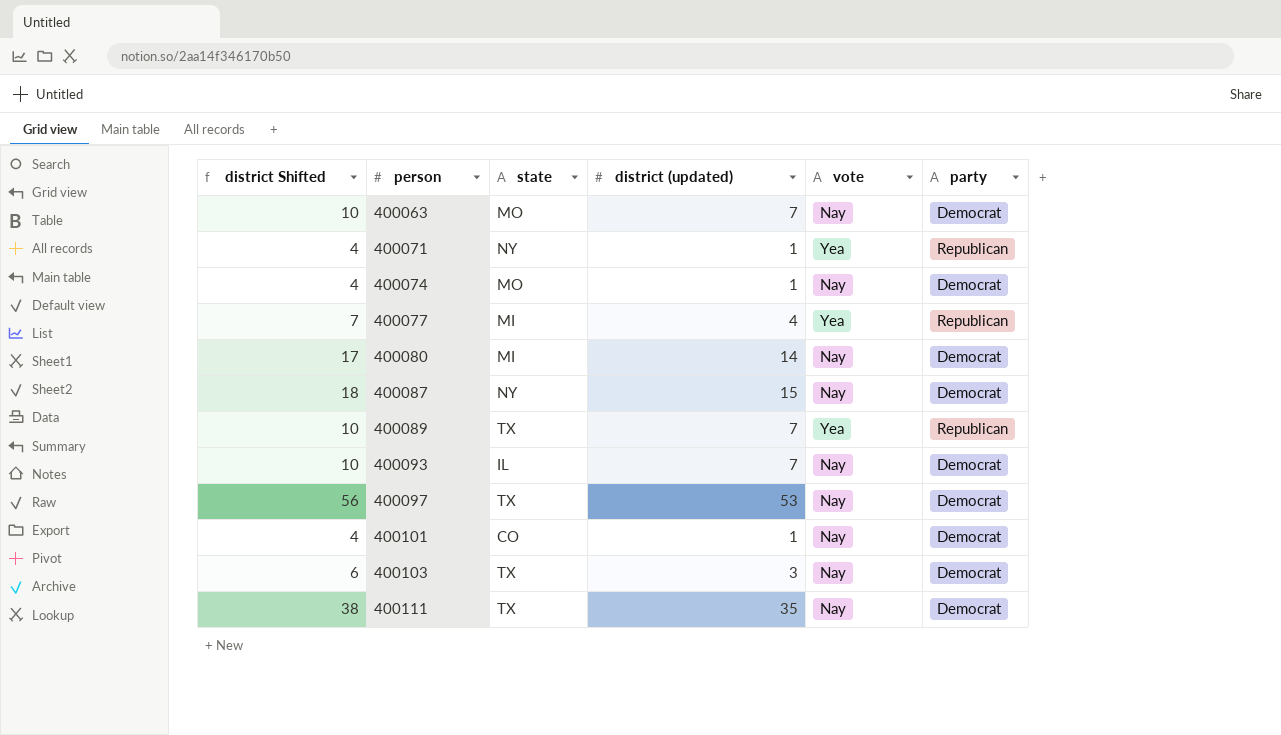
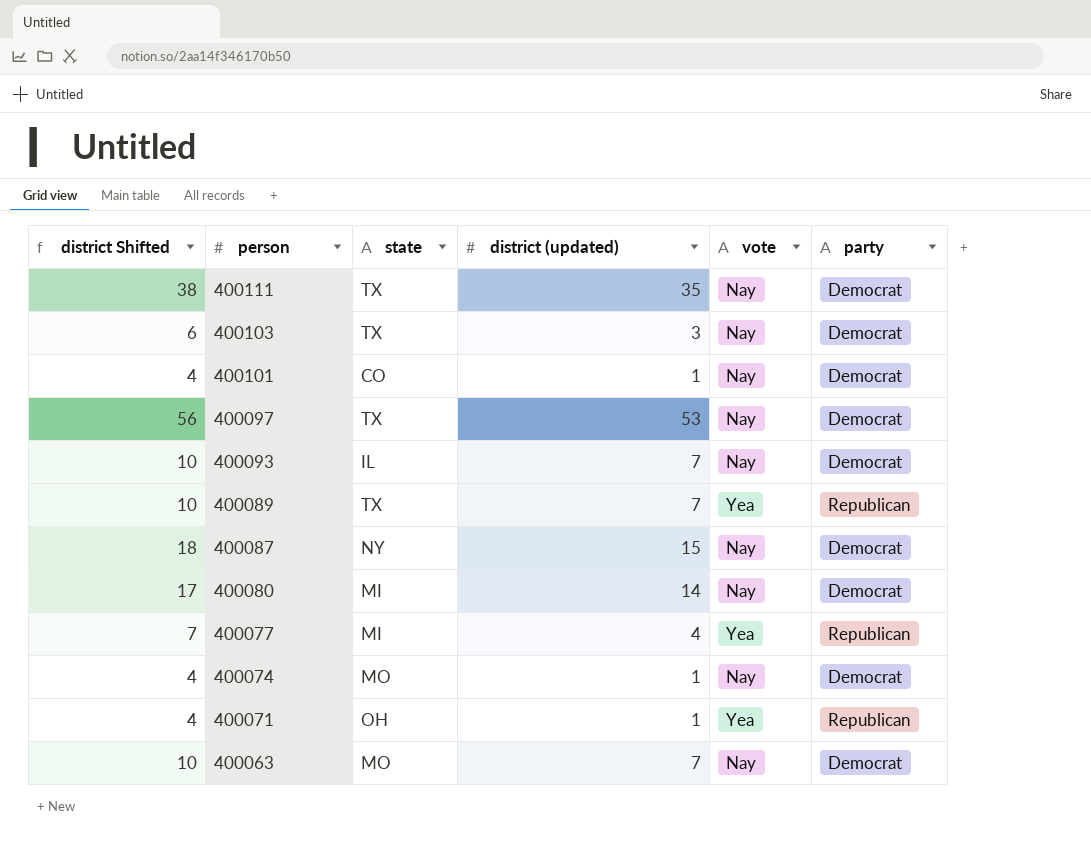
row order: person ascending -> person descending
400071 | state: NY -> OH

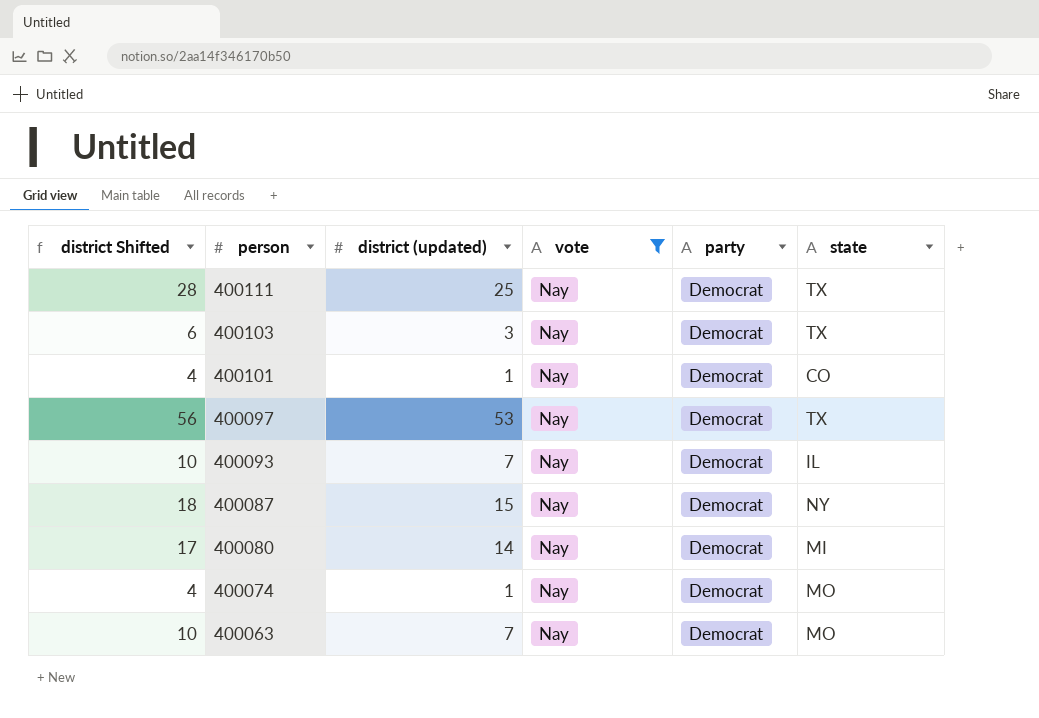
filter: none -> vote = Nay
column state | position: 3 -> 6
400111 | district Shifted: 38 -> 28
400111 | district (updated): 35 -> 25

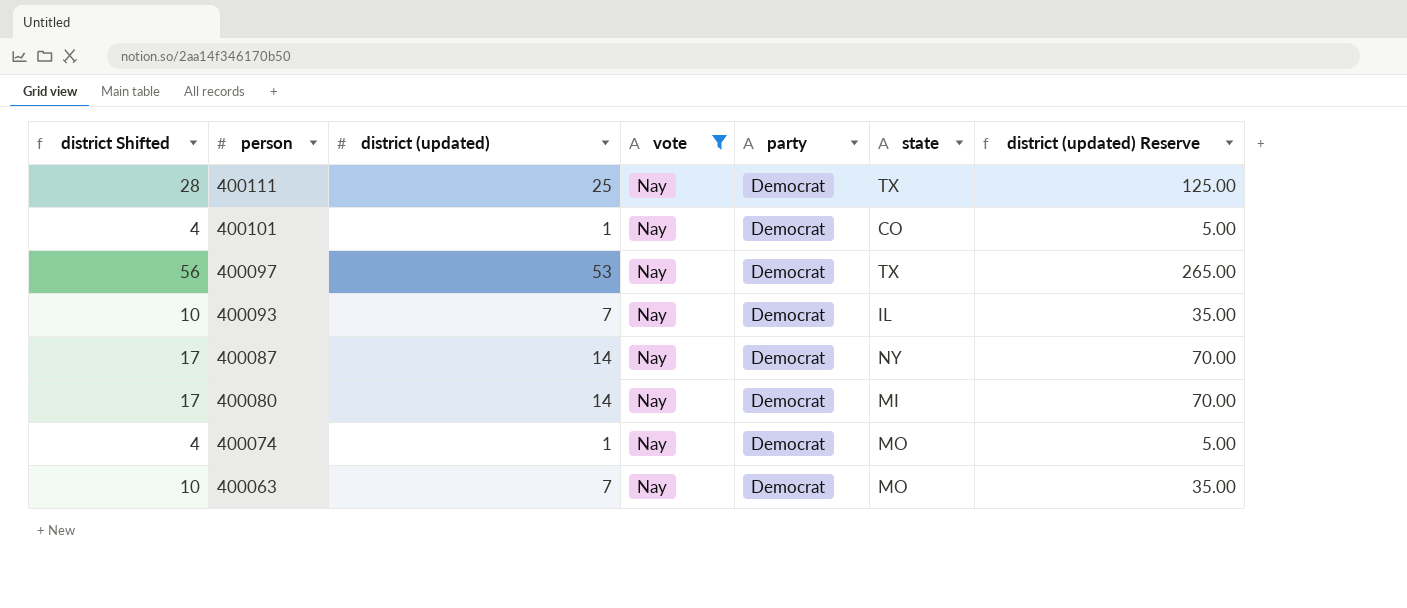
column district (updated) Reserve | formula: none -> [district (updated)] * 5
row 400103: 6 | 3 | Nay | Democrat | TX -> none
400087 | district Shifted: 18 -> 17
400087 | district (updated): 15 -> 14

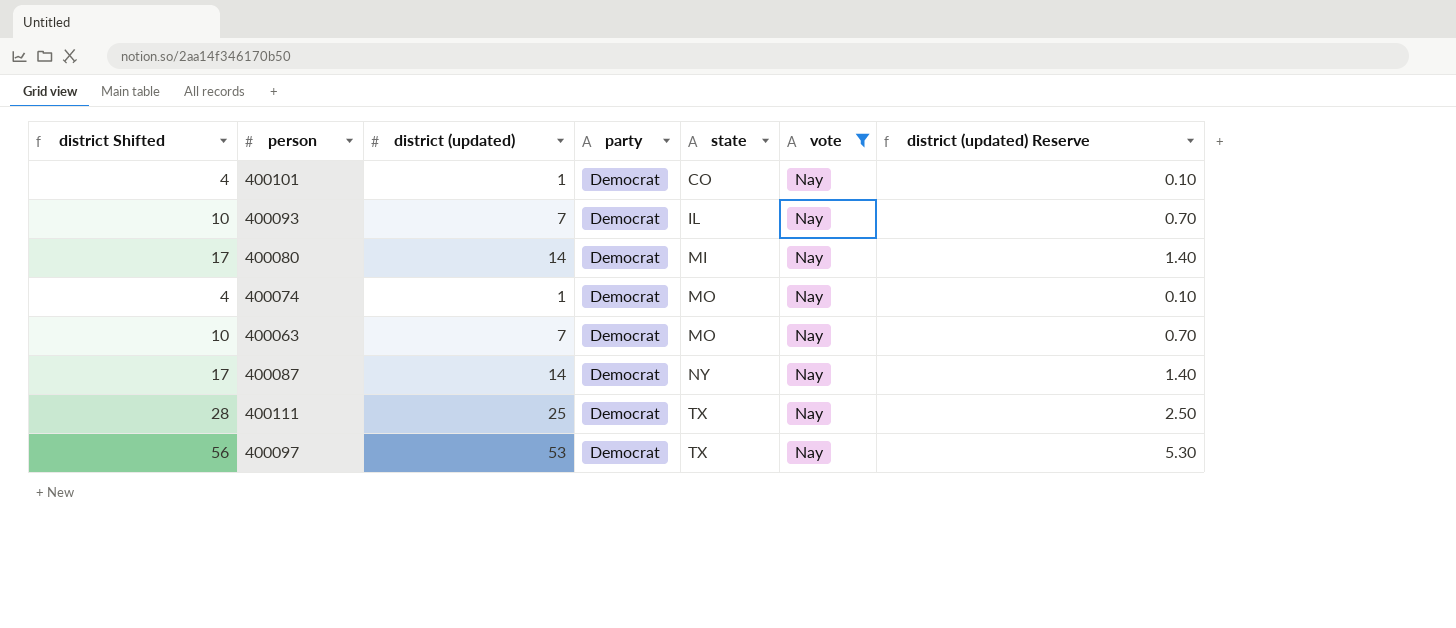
row order: person descending -> state ascending
column vote | position: 4 -> 6
column district (updated) Reserve | formula: [district (updated)] * 5 -> [district (updated)] * 0.1

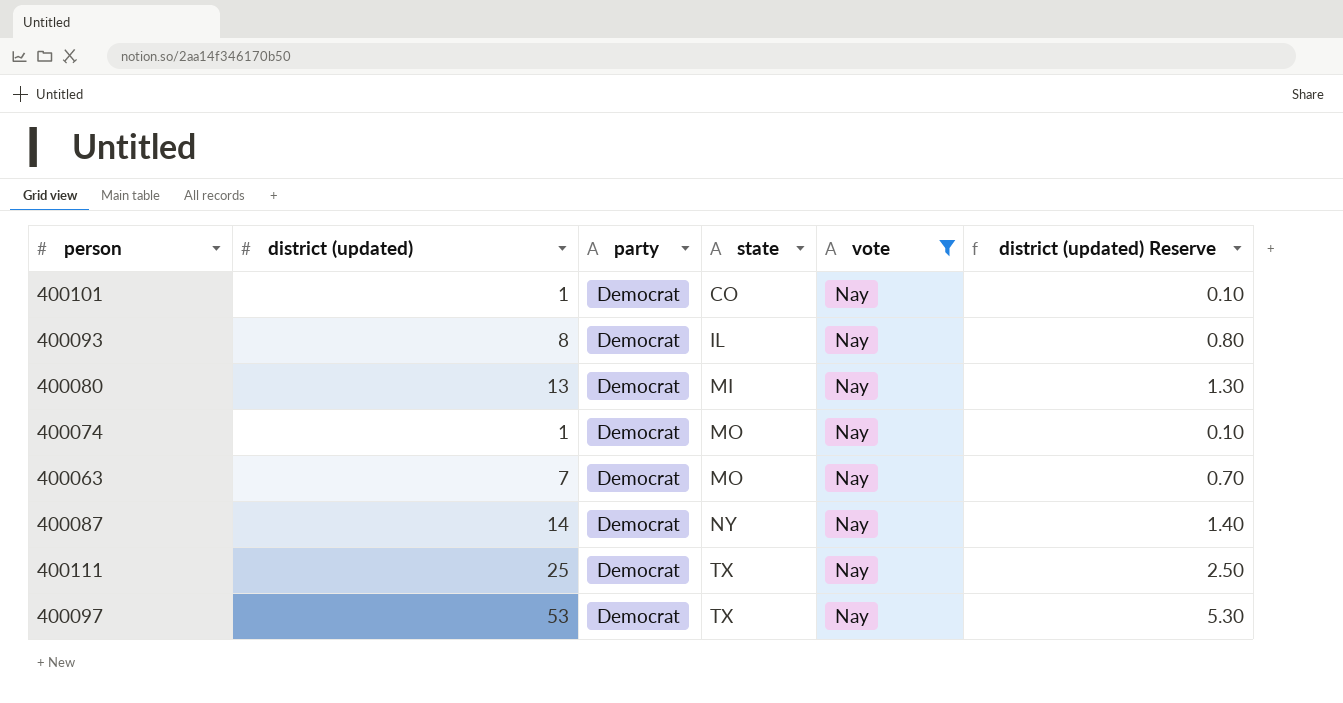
column district Shifted | formula: [district (updated)] + 3 -> none
400093 | district (updated): 7 -> 8
400093 | district (updated) Reserve: 0.70 -> 0.80
400080 | district (updated): 14 -> 13
400080 | district (updated) Reserve: 1.40 -> 1.30

